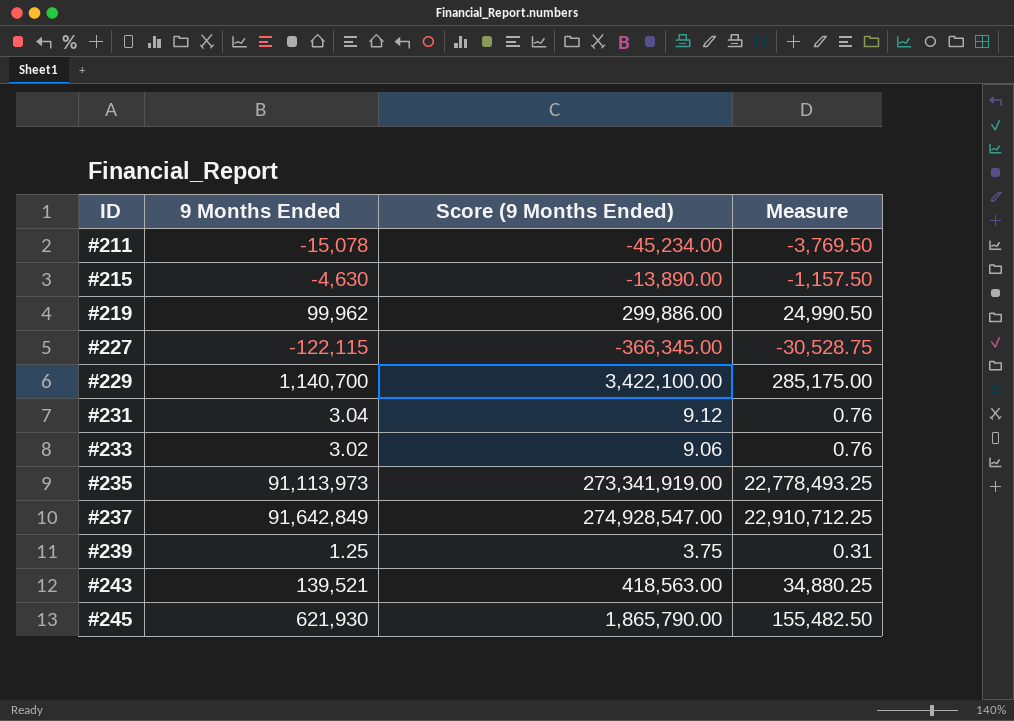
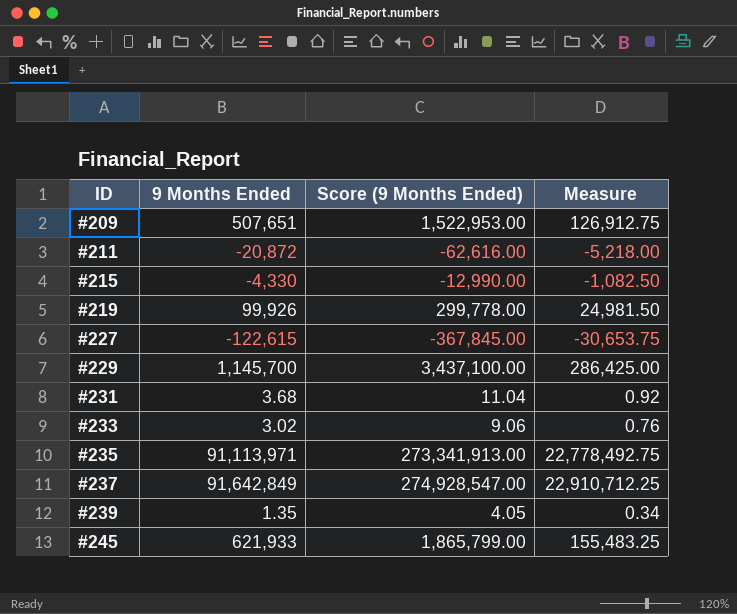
row #243: 139,521 | 418,563.00 | 34,880.25 -> none
row #209: none -> 507,651 | 1,522,953.00 | 126,912.75
#211 | 9 Months Ended: -15,078 -> -20,872
#211 | Score (9 Months Ended): -45,234.00 -> -62,616.00
#211 | Measure: -3,769.50 -> -5,218.00
#215 | 9 Months Ended: -4,630 -> -4,330
#215 | Score (9 Months Ended): -13,890.00 -> -12,990.00
#215 | Measure: -1,157.50 -> -1,082.50
#219 | 9 Months Ended: 99,962 -> 99,926
#219 | Score (9 Months Ended): 299,886.00 -> 299,778.00
#219 | Measure: 24,990.50 -> 24,981.50
#227 | 9 Months Ended: -122,115 -> -122,615
#227 | Score (9 Months Ended): -366,345.00 -> -367,845.00
#227 | Measure: -30,528.75 -> -30,653.75
#229 | 9 Months Ended: 1,140,700 -> 1,145,700
#229 | Score (9 Months Ended): 3,422,100.00 -> 3,437,100.00
#229 | Measure: 285,175.00 -> 286,425.00
#231 | 9 Months Ended: 3.04 -> 3.68
#231 | Score (9 Months Ended): 9.12 -> 11.04
#231 | Measure: 0.76 -> 0.92
#235 | 9 Months Ended: 91,113,973 -> 91,113,971
#235 | Score (9 Months Ended): 273,341,919.00 -> 273,341,913.00
#235 | Measure: 22,778,493.25 -> 22,778,492.75
#239 | 9 Months Ended: 1.25 -> 1.35
#239 | Score (9 Months Ended): 3.75 -> 4.05
#239 | Measure: 0.31 -> 0.34
#245 | 9 Months Ended: 621,930 -> 621,933
#245 | Score (9 Months Ended): 1,865,790.00 -> 1,865,799.00
#245 | Measure: 155,482.50 -> 155,483.25

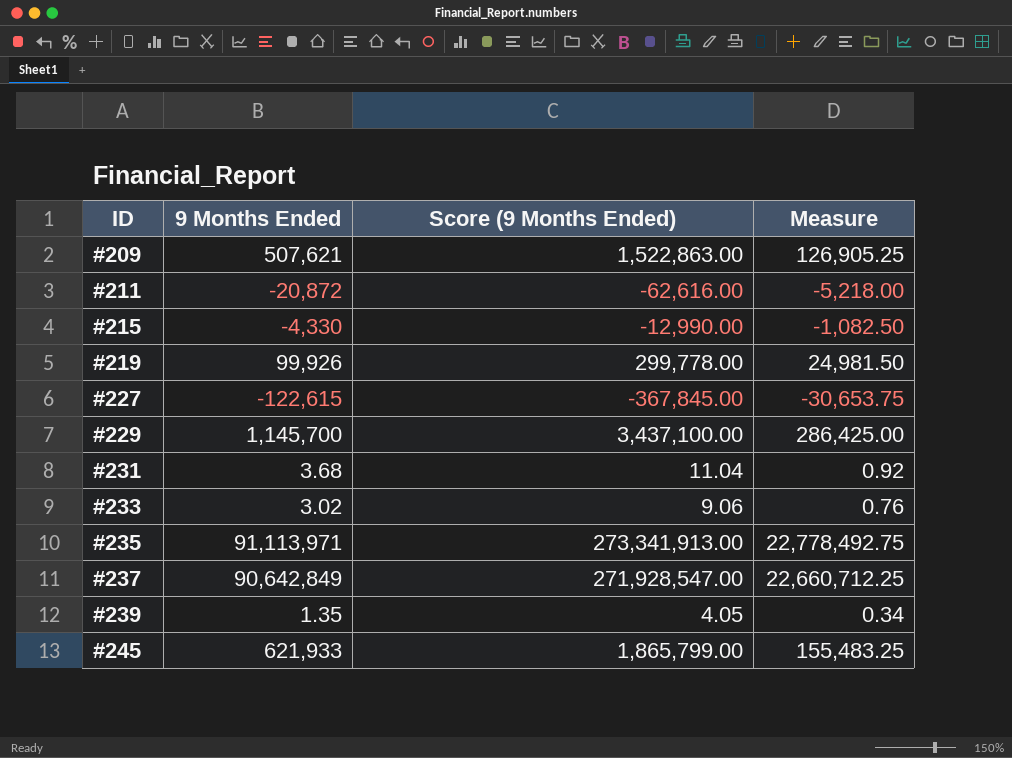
#209 | 9 Months Ended: 507,651 -> 507,621
#209 | Score (9 Months Ended): 1,522,953.00 -> 1,522,863.00
#209 | Measure: 126,912.75 -> 126,905.25
#237 | 9 Months Ended: 91,642,849 -> 90,642,849
#237 | Score (9 Months Ended): 274,928,547.00 -> 271,928,547.00
#237 | Measure: 22,910,712.25 -> 22,660,712.25

